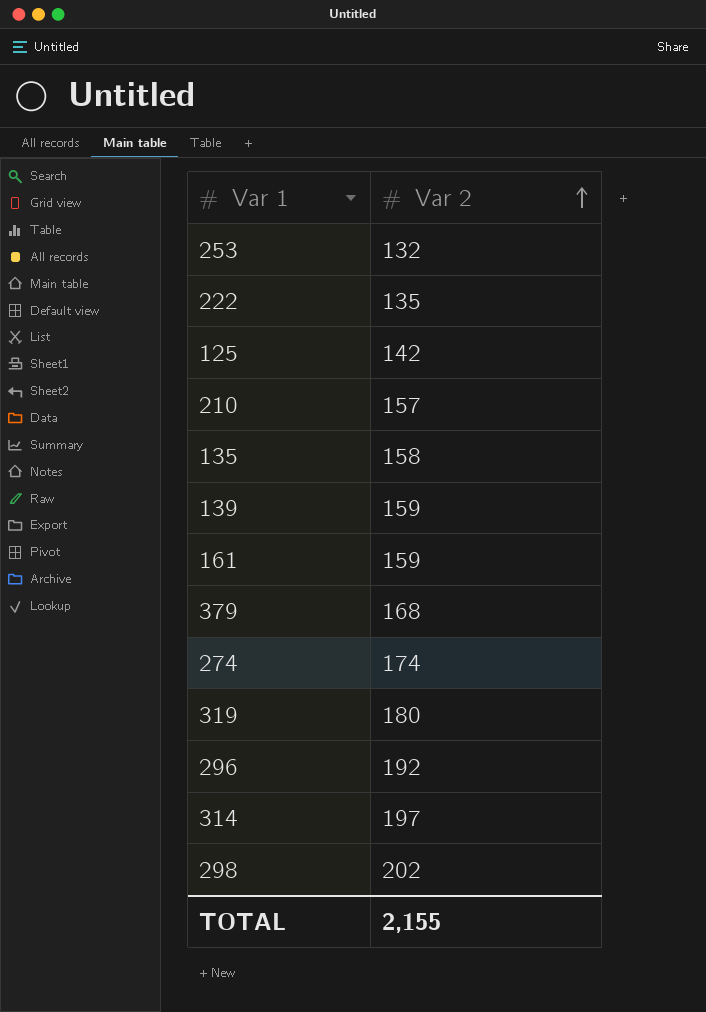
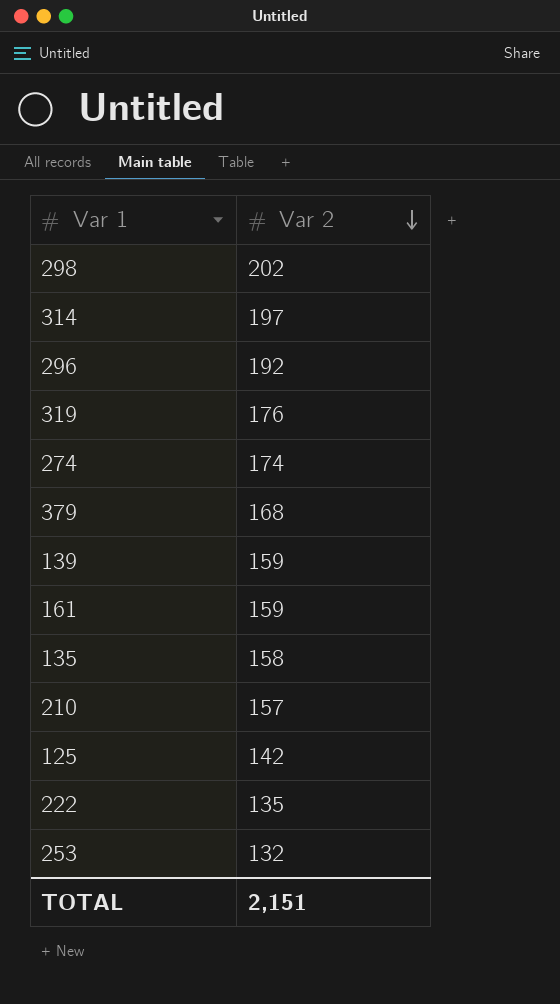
row order: Var 2 ascending -> Var 2 descending
319 | Var 2: 180 -> 176
TOTAL | Var 2: 2,155 -> 2,151

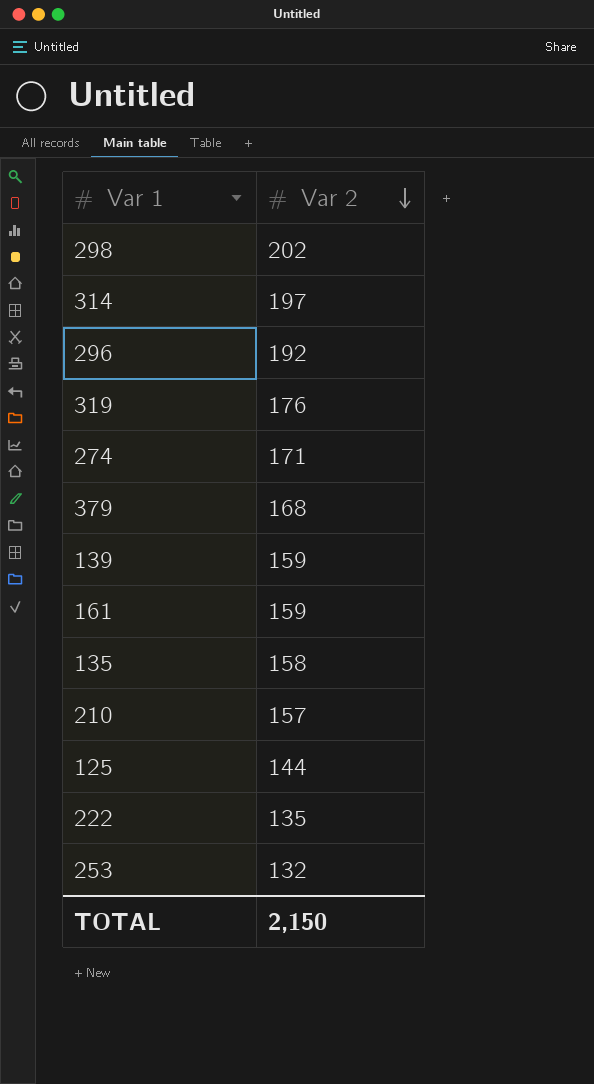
274 | Var 2: 174 -> 171
125 | Var 2: 142 -> 144
TOTAL | Var 2: 2,151 -> 2,150

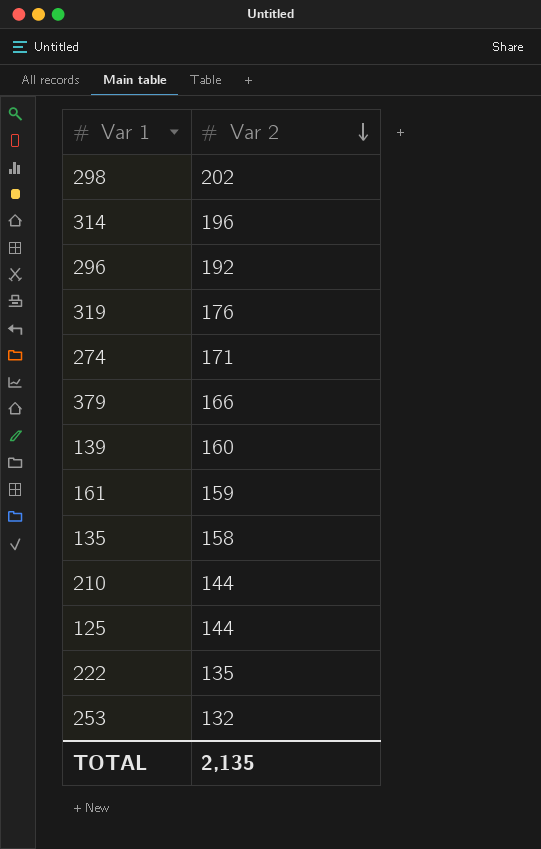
314 | Var 2: 197 -> 196
379 | Var 2: 168 -> 166
139 | Var 2: 159 -> 160
210 | Var 2: 157 -> 144
TOTAL | Var 2: 2,150 -> 2,135

